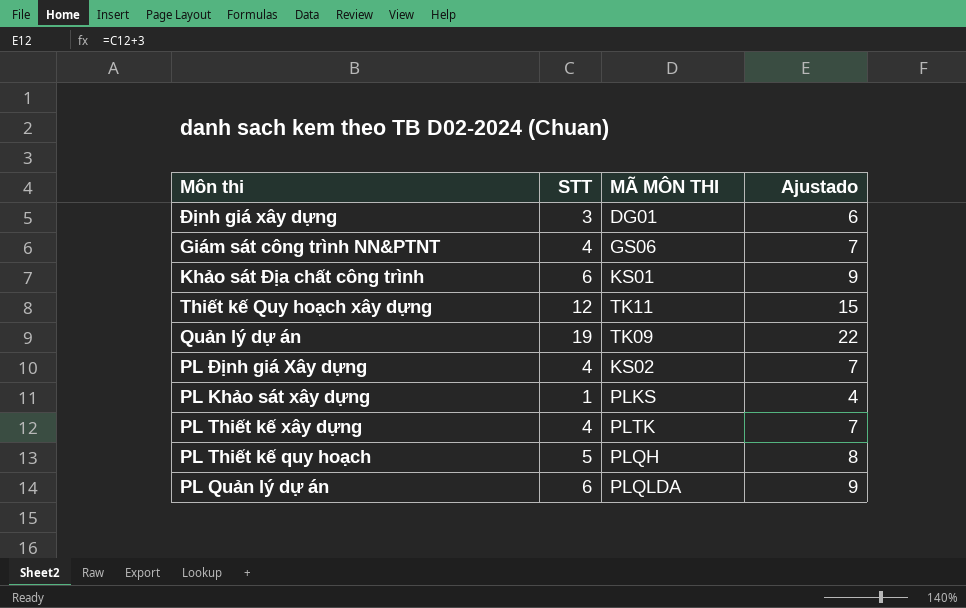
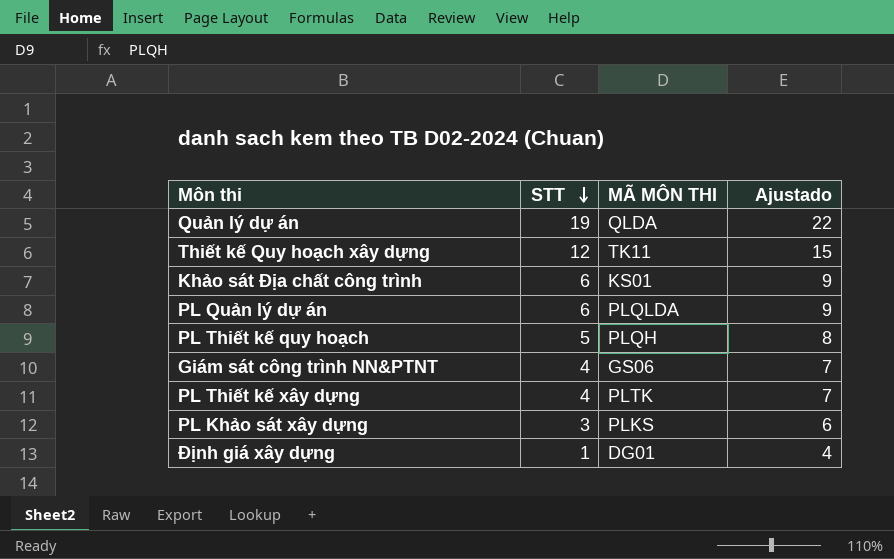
row order: none -> STT descending
row PL Định giá Xây dựng: 4 | KS02 | 7 -> none
Quản lý dự án | MÃ MÔN THI: TK09 -> QLDA
PL Khảo sát xây dựng | STT: 1 -> 3
PL Khảo sát xây dựng | Ajustado: 4 -> 6
Định giá xây dựng | STT: 3 -> 1
Định giá xây dựng | Ajustado: 6 -> 4

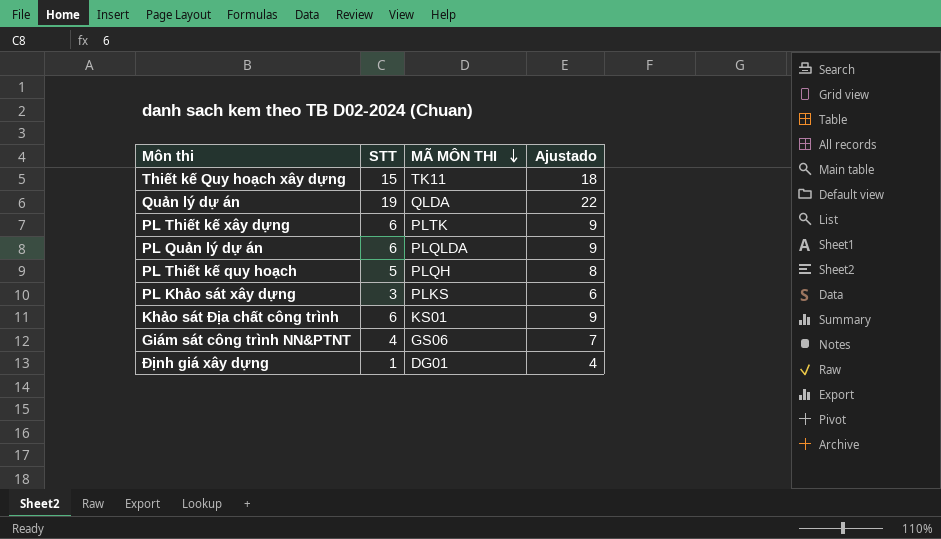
row order: STT descending -> MÃ MÔN THI descending
Thiết kế Quy hoạch xây dựng | STT: 12 -> 15
Thiết kế Quy hoạch xây dựng | Ajustado: 15 -> 18
PL Thiết kế xây dựng | STT: 4 -> 6
PL Thiết kế xây dựng | Ajustado: 7 -> 9

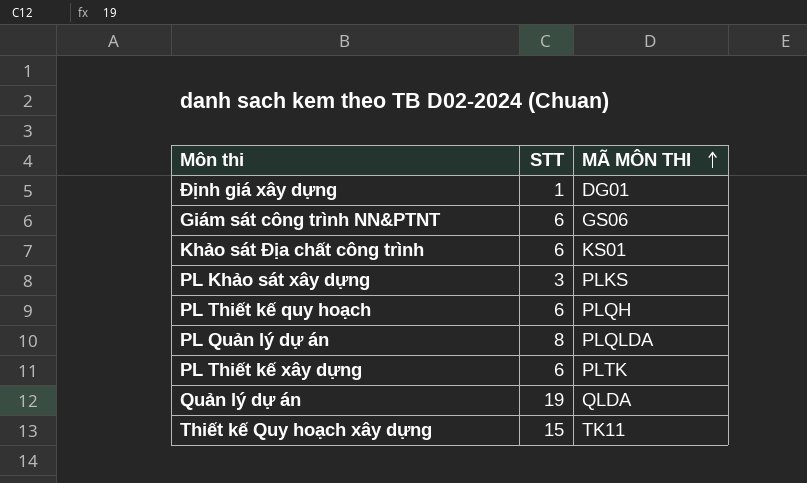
row order: MÃ MÔN THI descending -> MÃ MÔN THI ascending
column Ajustado | formula: [STT] + 3 -> none
Giám sát công trình NN&PTNT | STT: 4 -> 6
PL Thiết kế quy hoạch | STT: 5 -> 6
PL Quản lý dự án | STT: 6 -> 8

